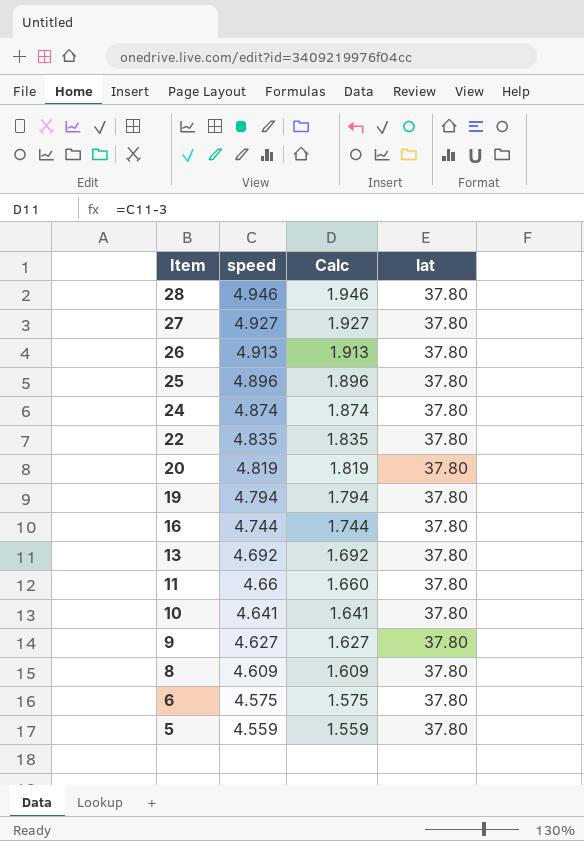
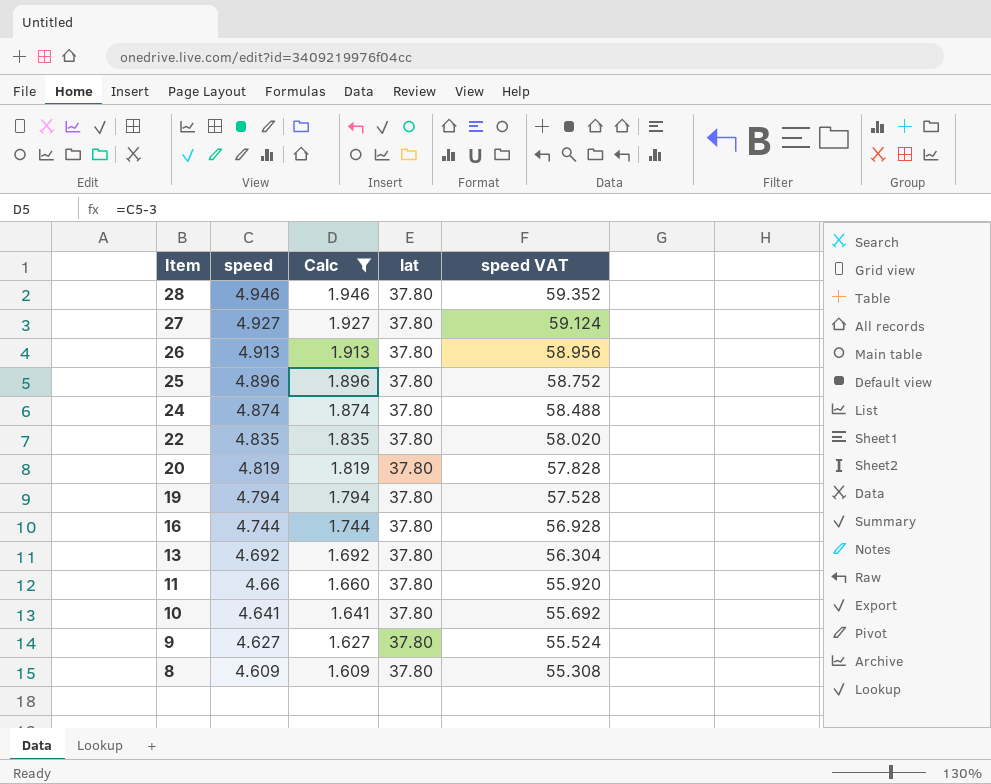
filter: none -> Calc >= 1.609
column speed VAT | formula: none -> [speed] * 12

